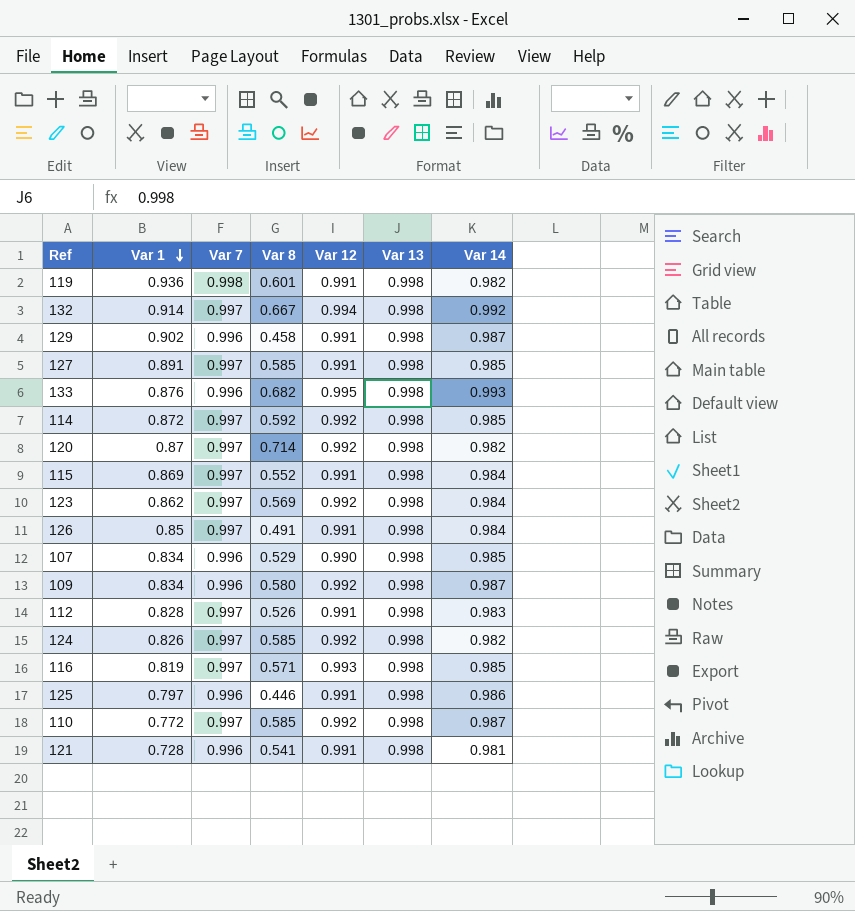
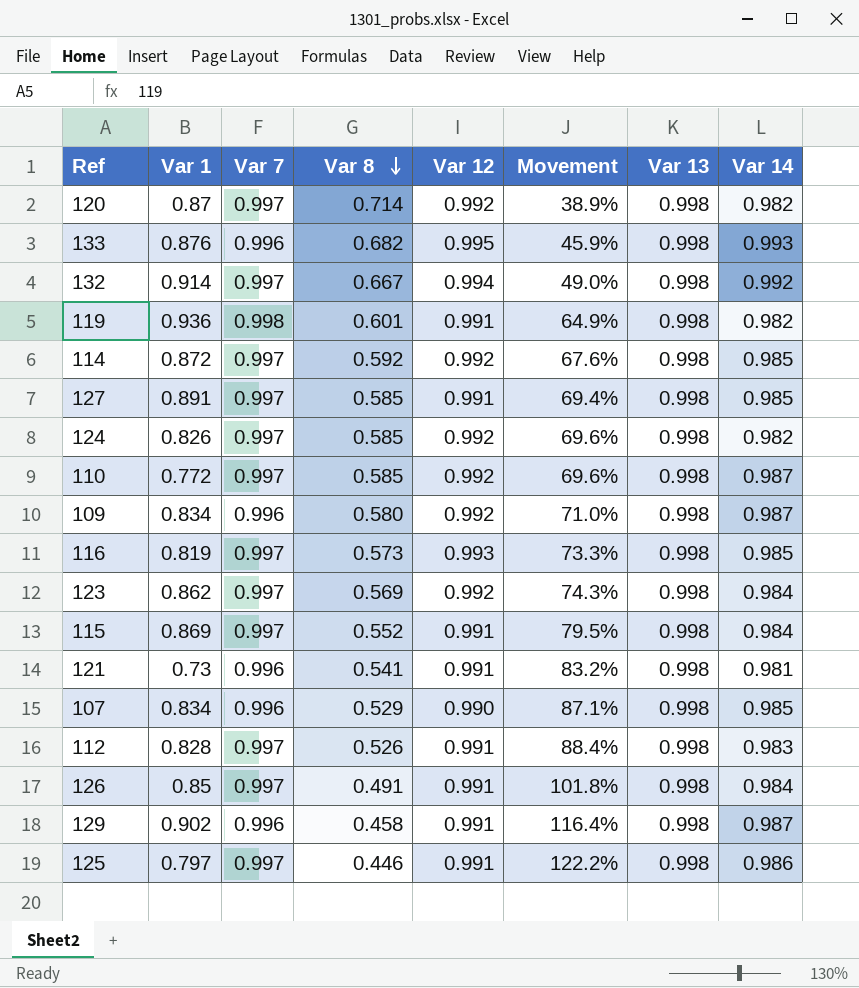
row order: Var 1 descending -> Var 8 descending
column Movement | formula: none -> ([Var 12] - [Var 8]) / [Var 8]
116 | Var 8: 0.571 -> 0.573
121 | Var 1: 0.728 -> 0.73
125 | Var 7: 0.996 -> 0.997

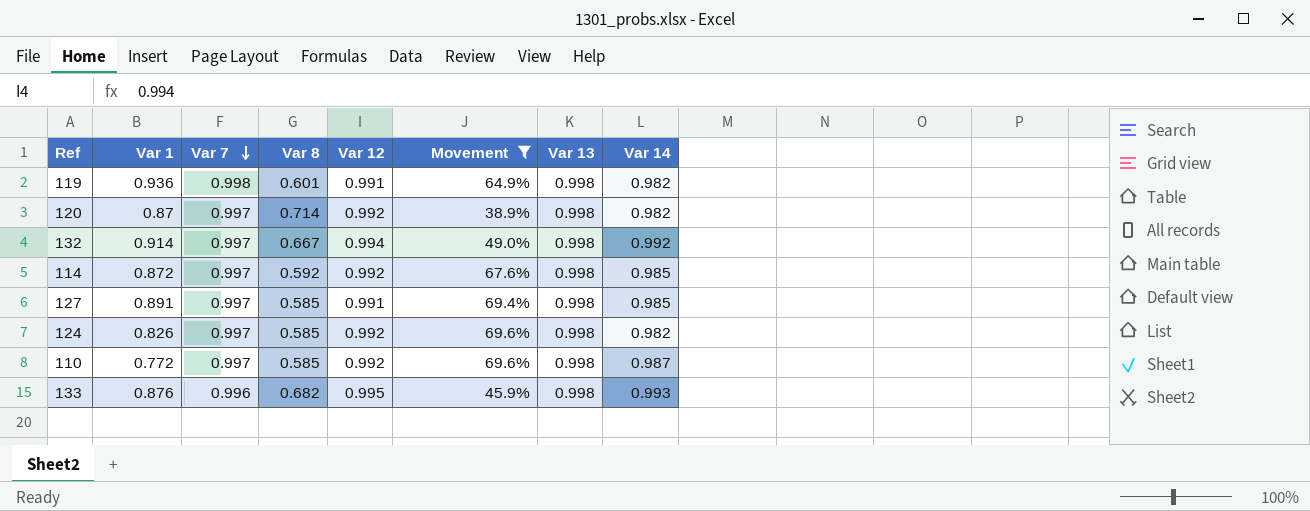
filter: none -> Movement <= 69.6%
row order: Var 8 descending -> Var 7 descending

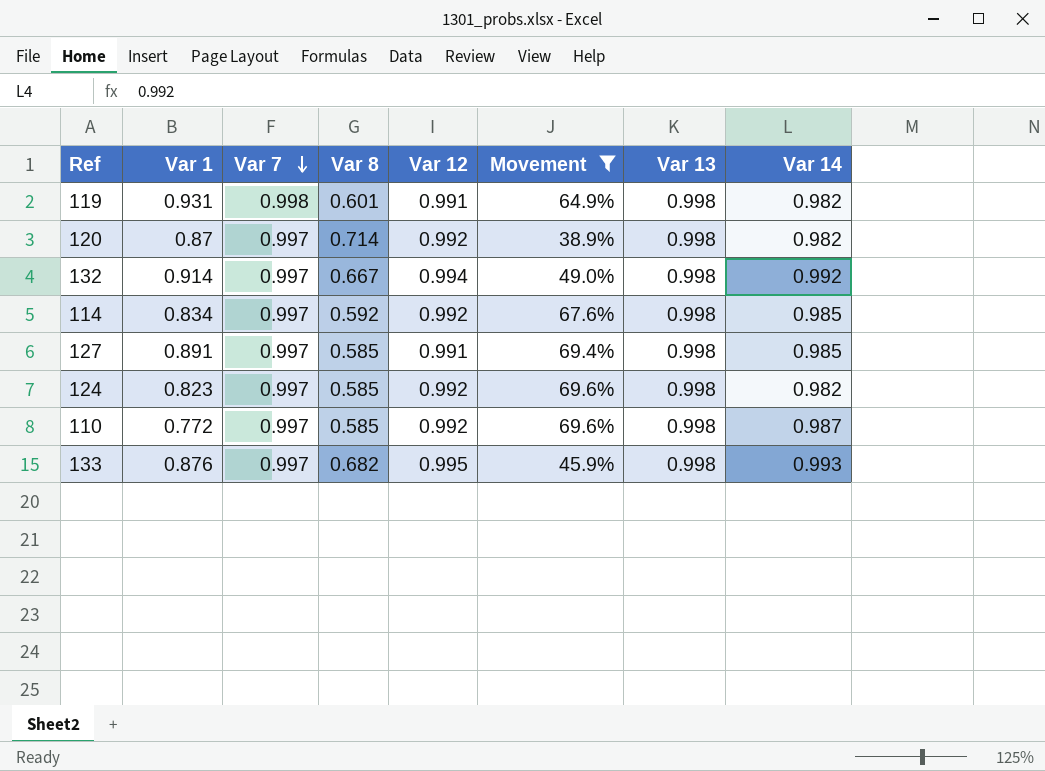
119 | Var 1: 0.936 -> 0.931
114 | Var 1: 0.872 -> 0.834
124 | Var 1: 0.826 -> 0.823
133 | Var 7: 0.996 -> 0.997

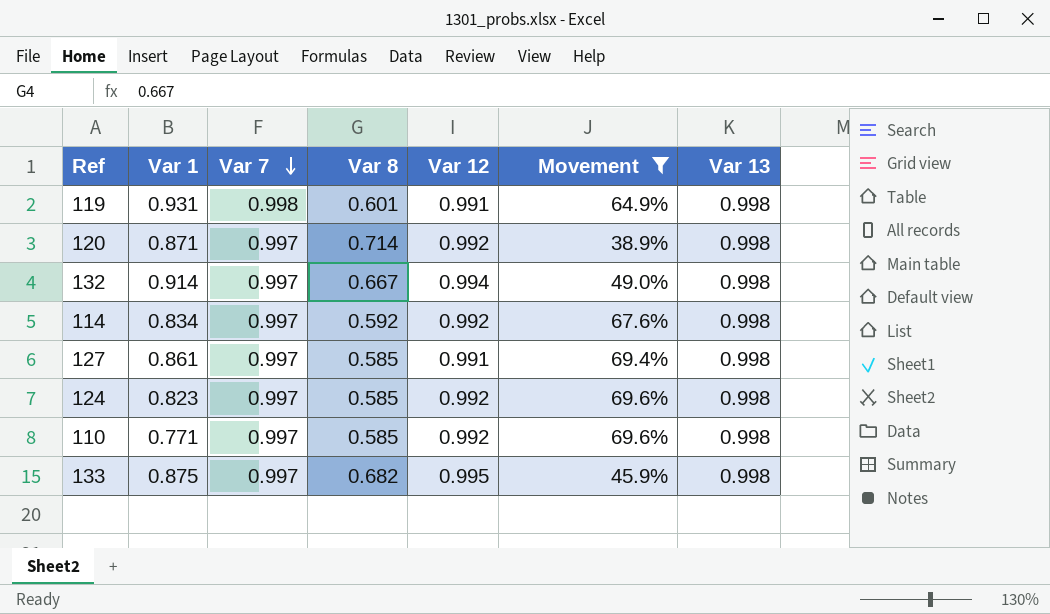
column Var 14 | position: 8 -> none
120 | Var 1: 0.87 -> 0.871
127 | Var 1: 0.891 -> 0.861
110 | Var 1: 0.772 -> 0.771
133 | Var 1: 0.876 -> 0.875

